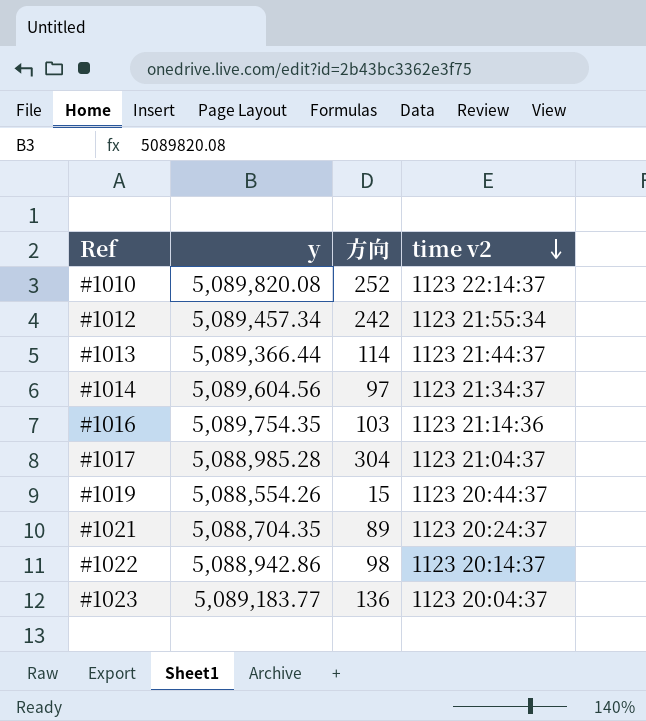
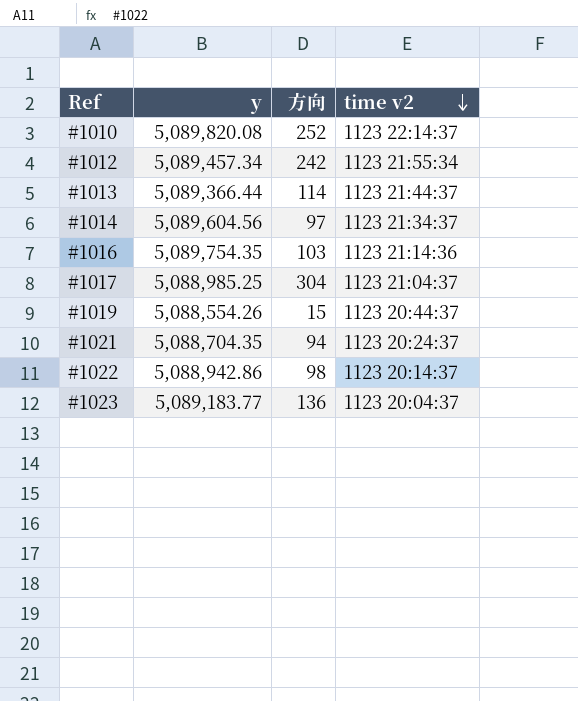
#1017 | y: 5,088,985.28 -> 5,088,985.25
#1021 | 方向: 89 -> 94

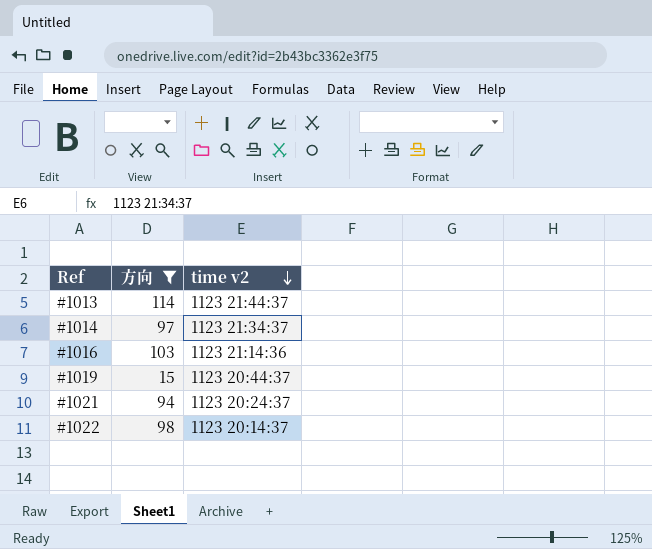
filter: none -> 方向 <= 114
column y | position: 2 -> none

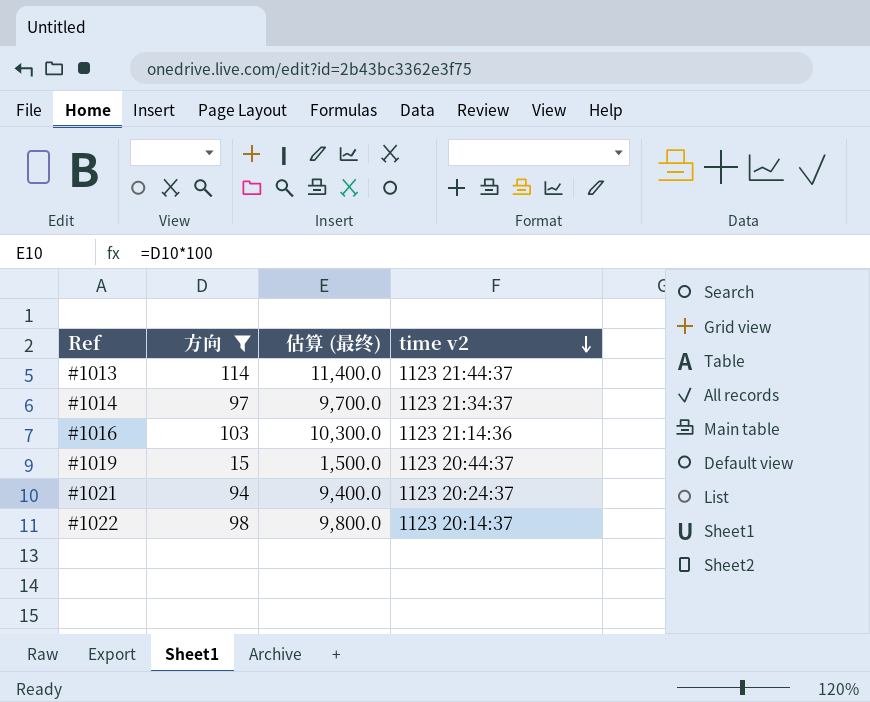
column 估算 (最终) | formula: none -> [方向] * 100

